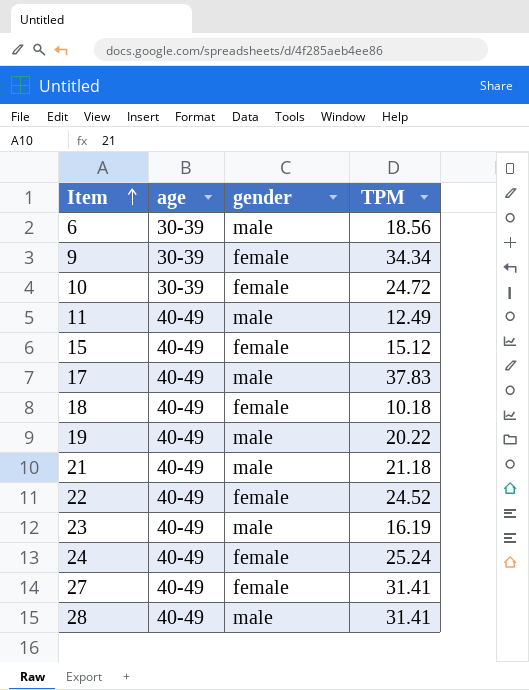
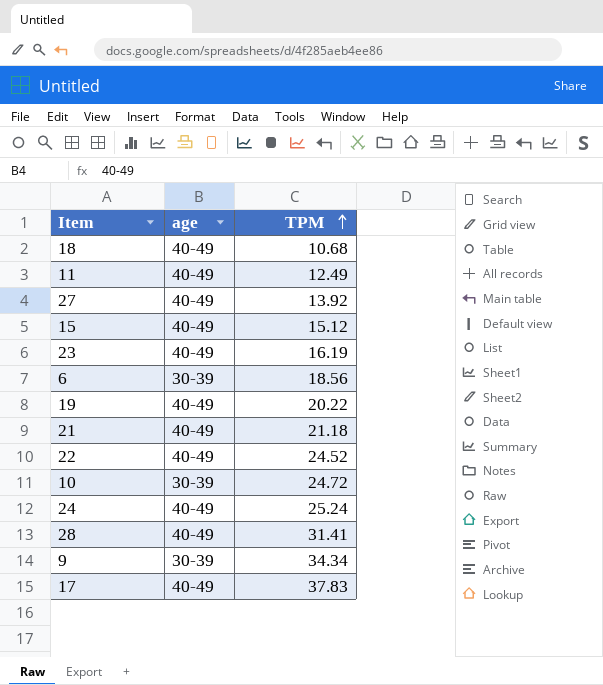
row order: Item ascending -> TPM ascending
column gender | position: 3 -> none
18 | TPM: 10.18 -> 10.68
27 | TPM: 31.41 -> 13.92

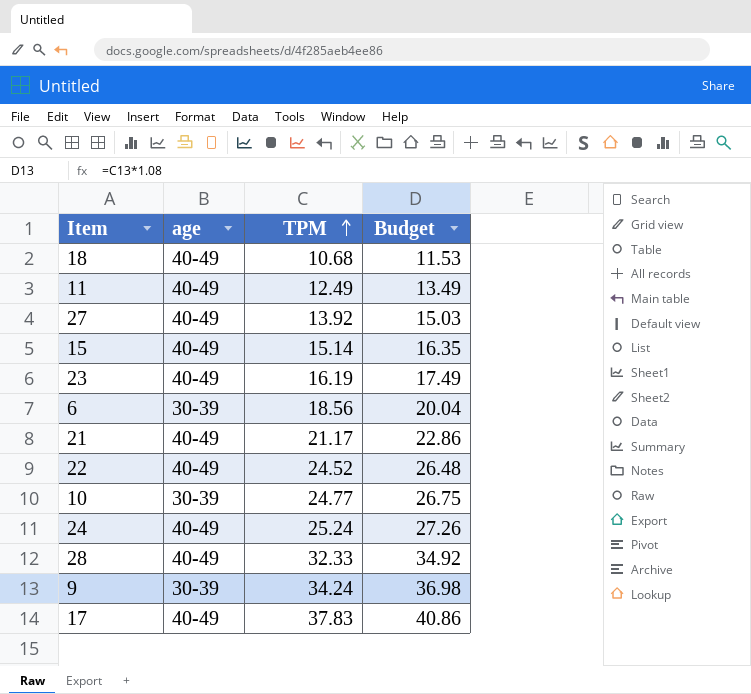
column Budget | formula: none -> [TPM] * 1.08
row 19: 40-49 | 20.22 -> none
15 | TPM: 15.12 -> 15.14
21 | TPM: 21.18 -> 21.17
10 | TPM: 24.72 -> 24.77
28 | TPM: 31.41 -> 32.33
9 | TPM: 34.34 -> 34.24

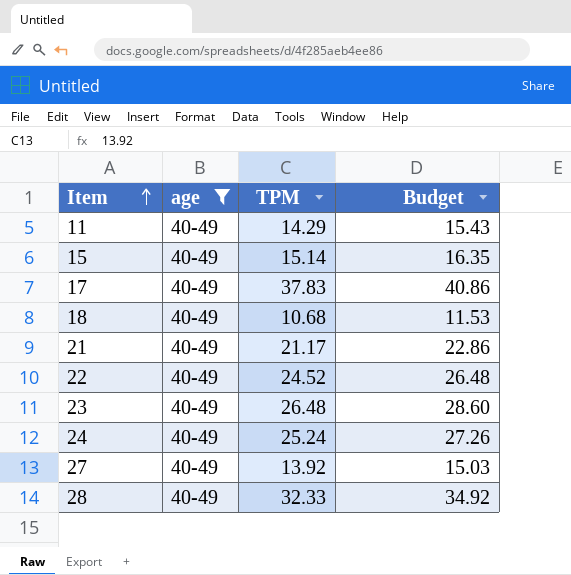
filter: none -> age = 40-49
row order: TPM ascending -> Item ascending
11 | TPM: 12.49 -> 14.29
11 | Budget: 13.49 -> 15.43
23 | TPM: 16.19 -> 26.48
23 | Budget: 17.49 -> 28.60

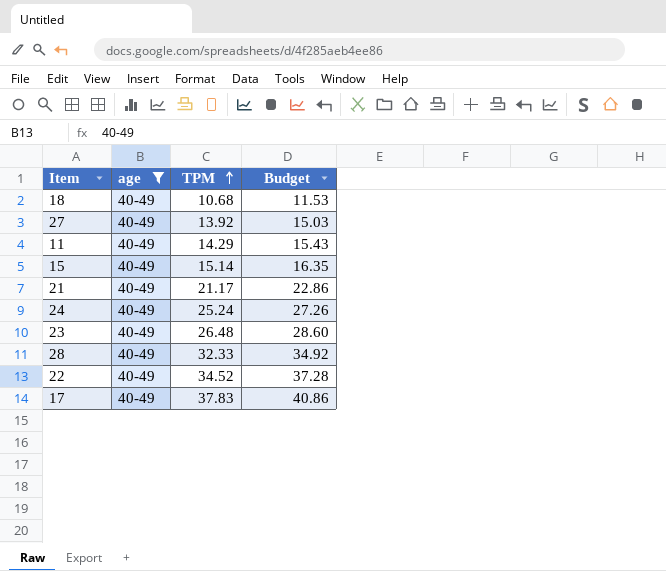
row order: Item ascending -> TPM ascending
22 | TPM: 24.52 -> 34.52
22 | Budget: 26.48 -> 37.28

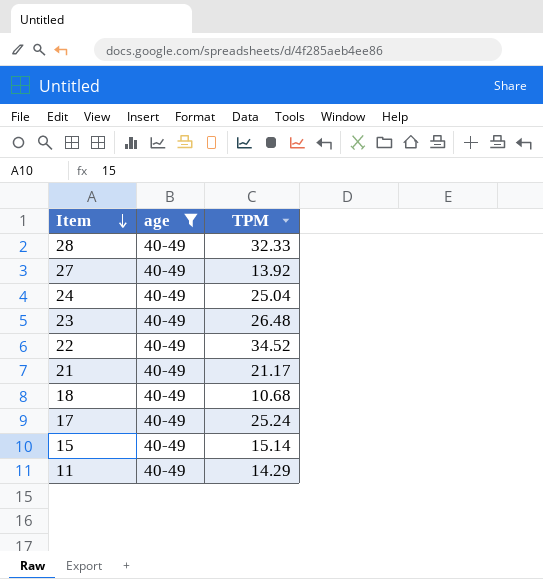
row order: TPM ascending -> Item descending
column Budget | formula: [TPM] * 1.08 -> none
24 | TPM: 25.24 -> 25.04
17 | TPM: 37.83 -> 25.24

